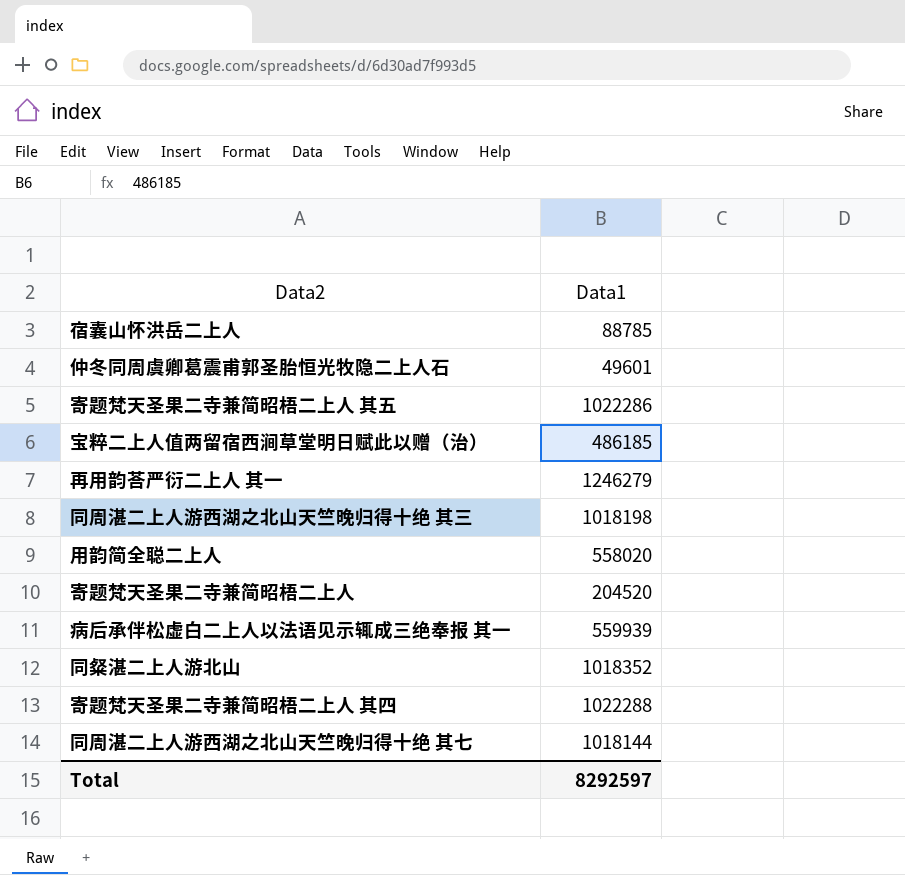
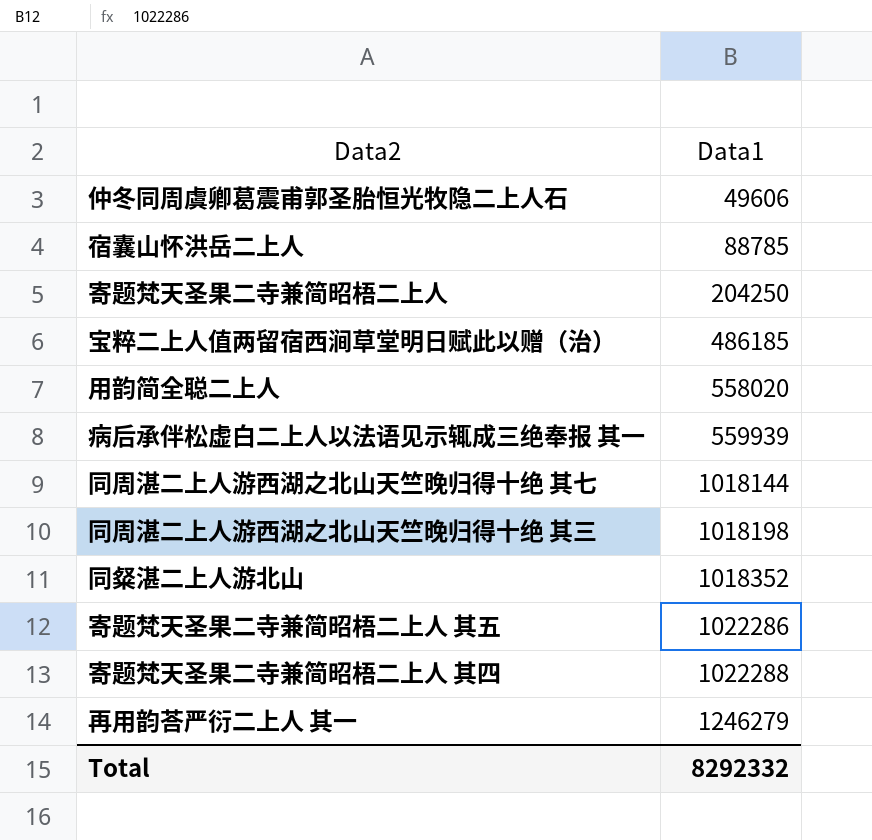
row order: none -> Data1 ascending
仲冬同周虞卿葛震甫郭圣胎恒光牧隐二上人石 | Data1: 49601 -> 49606
寄题梵天圣果二寺兼简昭梧二上人 | Data1: 204520 -> 204250
Total | Data1: 8292597 -> 8292332

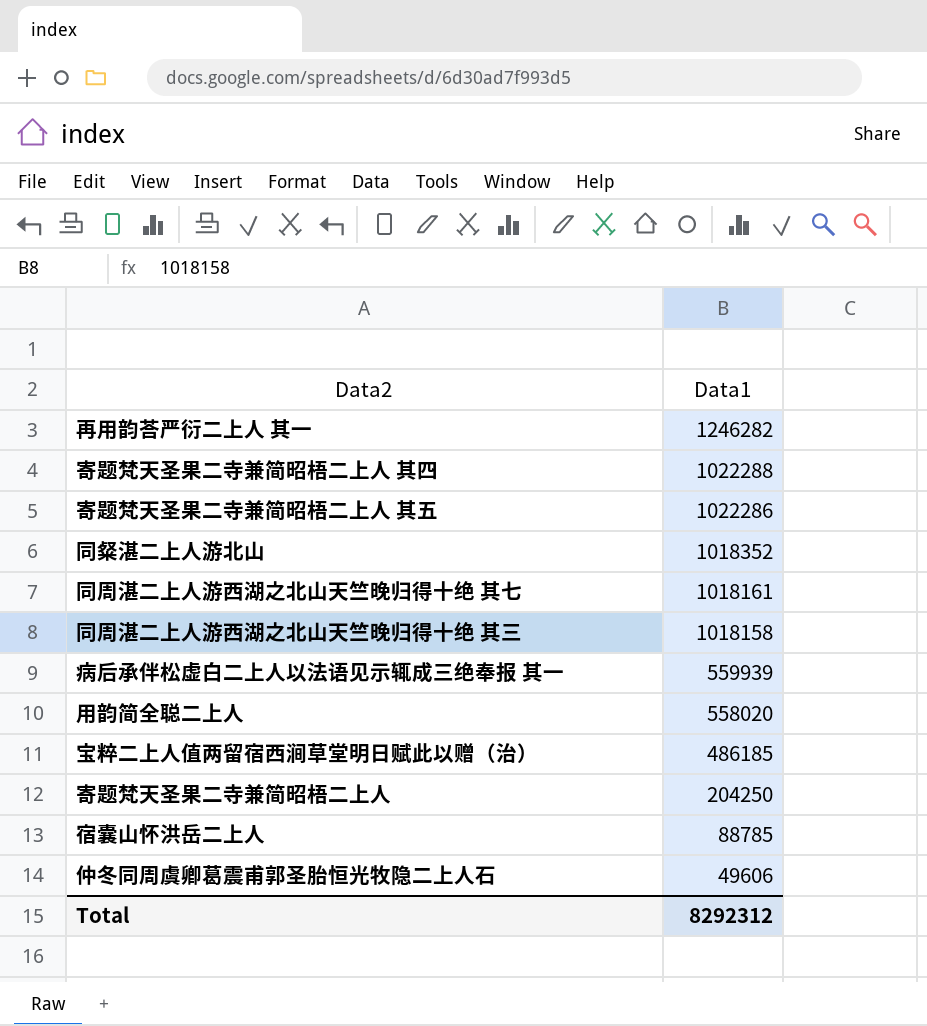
row order: Data1 ascending -> Data1 descending
再用韵荅严衍二上人 其一 | Data1: 1246279 -> 1246282
同周湛二上人游西湖之北山天竺晚归得十绝 其七 | Data1: 1018144 -> 1018161
同周湛二上人游西湖之北山天竺晚归得十绝 其三 | Data1: 1018198 -> 1018158
Total | Data1: 8292332 -> 8292312

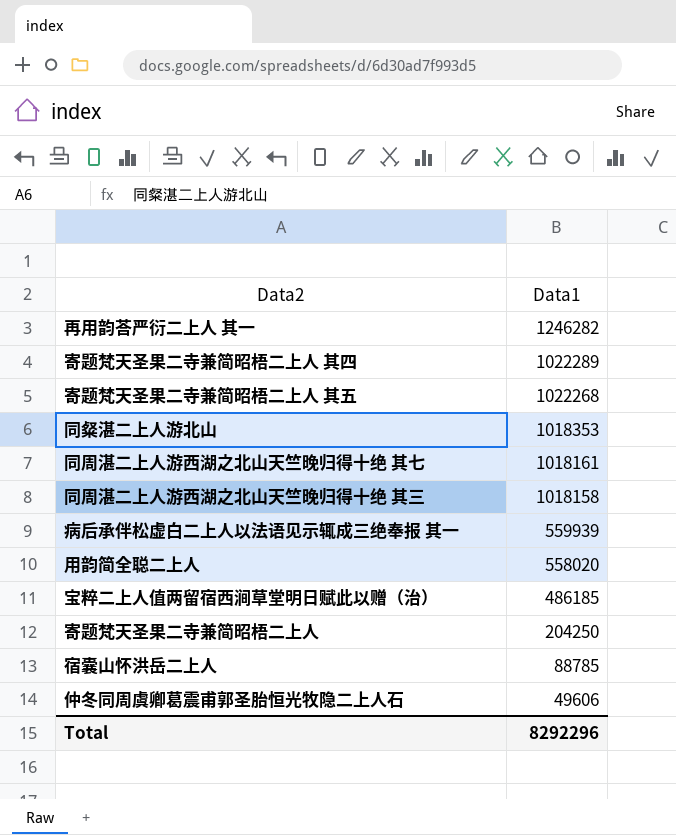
寄题梵天圣果二寺兼简昭梧二上人 其四 | Data1: 1022288 -> 1022289
寄题梵天圣果二寺兼简昭梧二上人 其五 | Data1: 1022286 -> 1022268
同粲湛二上人游北山 | Data1: 1018352 -> 1018353
Total | Data1: 8292312 -> 8292296

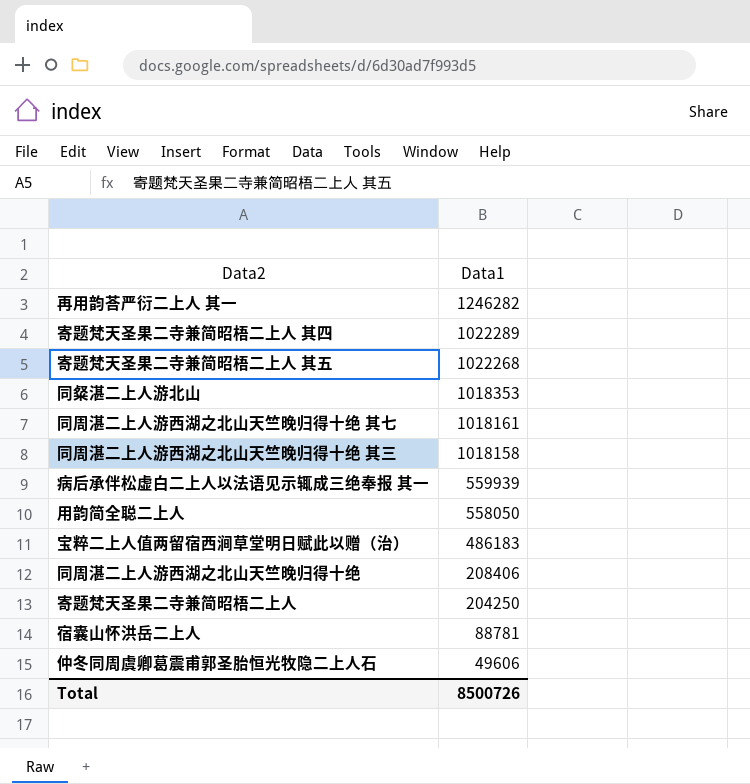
用韵简全聪二上人 | Data1: 558020 -> 558050
宝粹二上人值两留宿西涧草堂明日赋此以赠（治） | Data1: 486185 -> 486183
row 同周湛二上人游西湖之北山天竺晚归得十绝: none -> 208406
宿囊山怀洪岳二上人 | Data1: 88785 -> 88781
Total | Data1: 8292296 -> 8500726

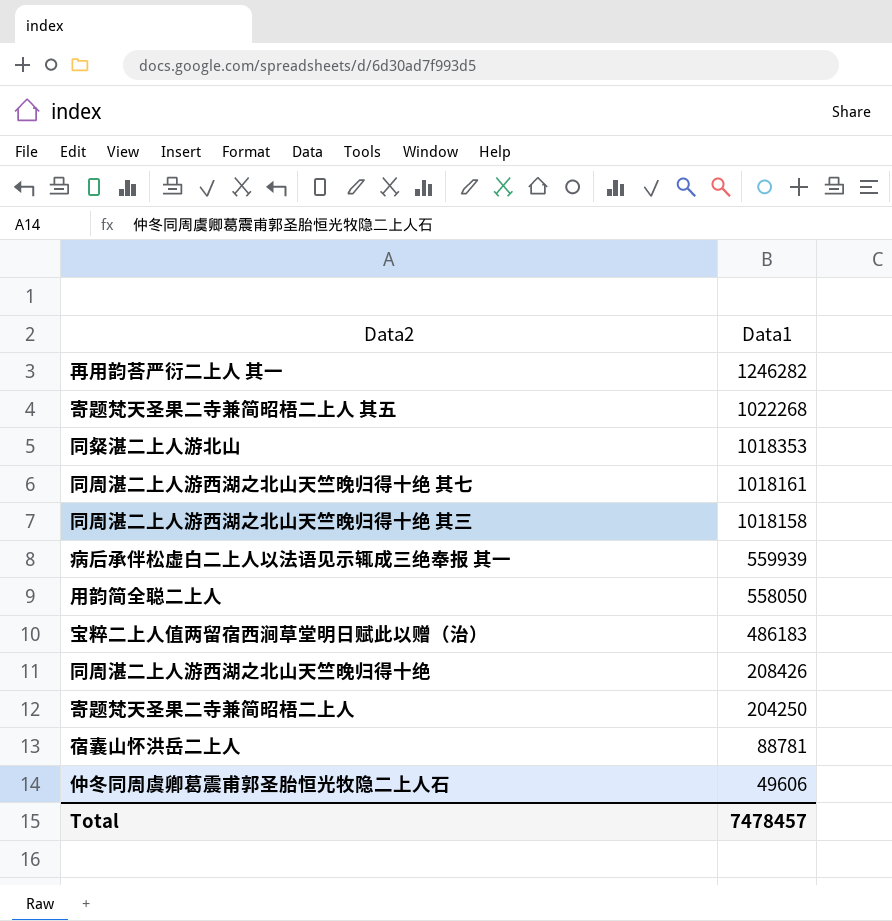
row 寄题梵天圣果二寺兼简昭梧二上人 其四: 1022289 -> none
同周湛二上人游西湖之北山天竺晚归得十绝 | Data1: 208406 -> 208426
Total | Data1: 8500726 -> 7478457

